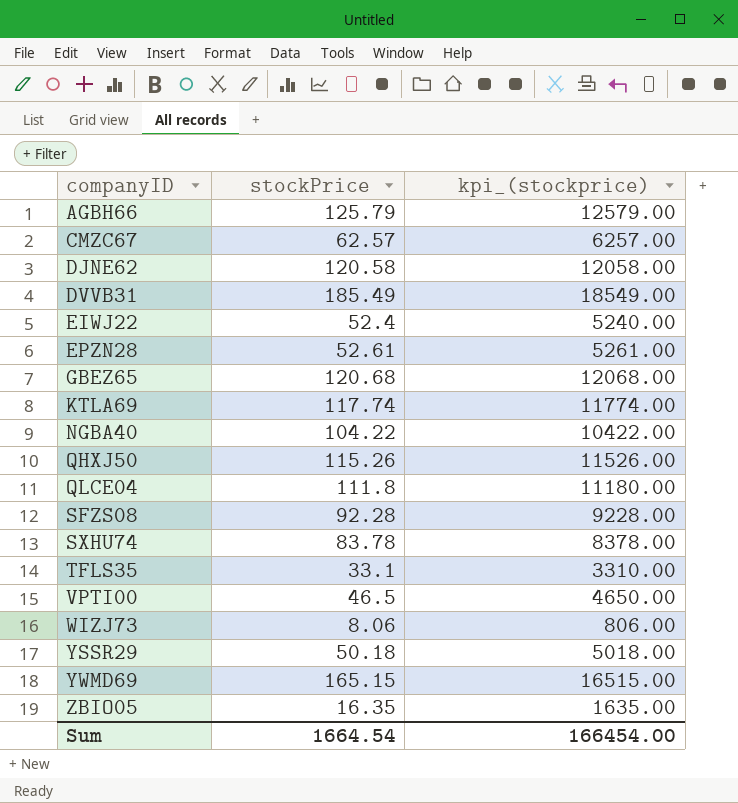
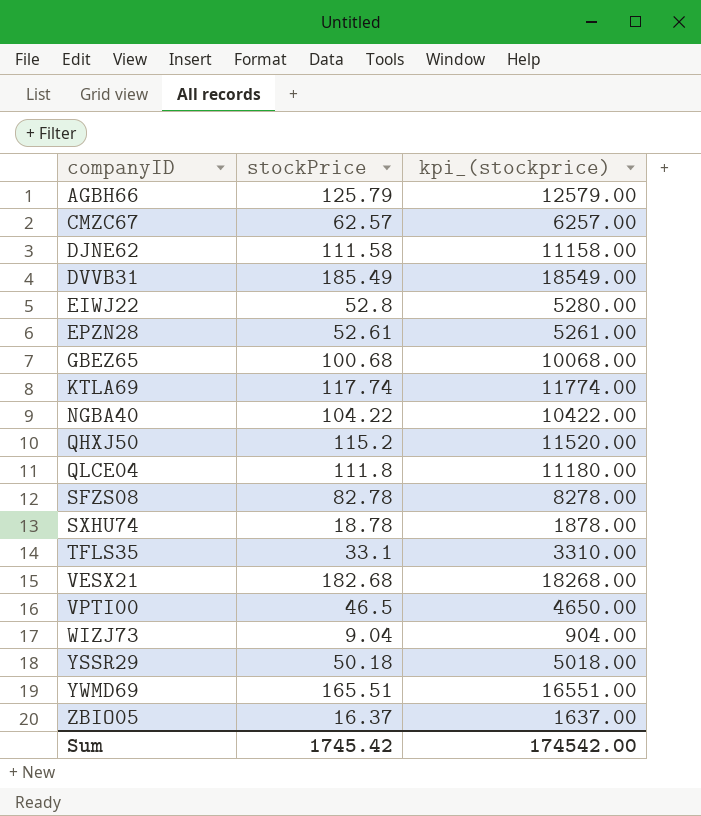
DJNE62 | stockPrice: 120.58 -> 111.58
DJNE62 | kpi_(stockprice): 12058.00 -> 11158.00
EIWJ22 | stockPrice: 52.4 -> 52.8
EIWJ22 | kpi_(stockprice): 5240.00 -> 5280.00
GBEZ65 | stockPrice: 120.68 -> 100.68
GBEZ65 | kpi_(stockprice): 12068.00 -> 10068.00
QHXJ50 | stockPrice: 115.26 -> 115.2
QHXJ50 | kpi_(stockprice): 11526.00 -> 11520.00
SFZS08 | stockPrice: 92.28 -> 82.78
SFZS08 | kpi_(stockprice): 9228.00 -> 8278.00
SXHU74 | stockPrice: 83.78 -> 18.78
SXHU74 | kpi_(stockprice): 8378.00 -> 1878.00
row VESX21: none -> 182.68 | 18268.00
WIZJ73 | stockPrice: 8.06 -> 9.04
WIZJ73 | kpi_(stockprice): 806.00 -> 904.00
YWMD69 | stockPrice: 165.15 -> 165.51
YWMD69 | kpi_(stockprice): 16515.00 -> 16551.00
ZBIO05 | stockPrice: 16.35 -> 16.37
ZBIO05 | kpi_(stockprice): 1635.00 -> 1637.00
Sum | stockPrice: 1664.54 -> 1745.42
Sum | kpi_(stockprice): 166454.00 -> 174542.00

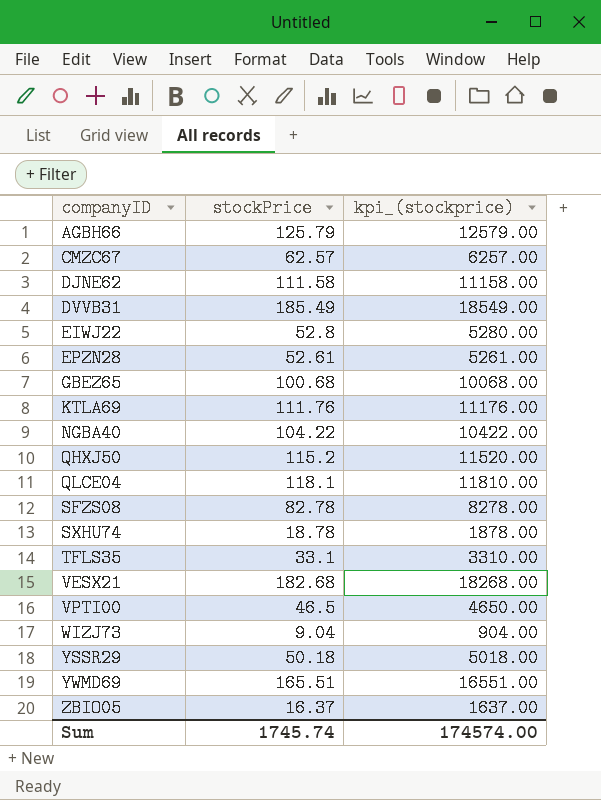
KTLA69 | stockPrice: 117.74 -> 111.76
KTLA69 | kpi_(stockprice): 11774.00 -> 11176.00
QLCE04 | stockPrice: 111.8 -> 118.1
QLCE04 | kpi_(stockprice): 11180.00 -> 11810.00
Sum | stockPrice: 1745.42 -> 1745.74
Sum | kpi_(stockprice): 174542.00 -> 174574.00

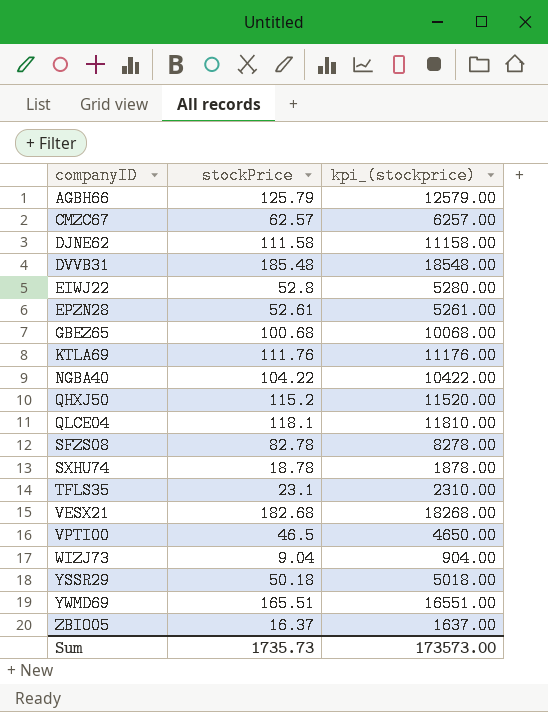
DVVB31 | stockPrice: 185.49 -> 185.48
DVVB31 | kpi_(stockprice): 18549.00 -> 18548.00
TFLS35 | stockPrice: 33.1 -> 23.1
TFLS35 | kpi_(stockprice): 3310.00 -> 2310.00
Sum | stockPrice: 1745.74 -> 1735.73
Sum | kpi_(stockprice): 174574.00 -> 173573.00

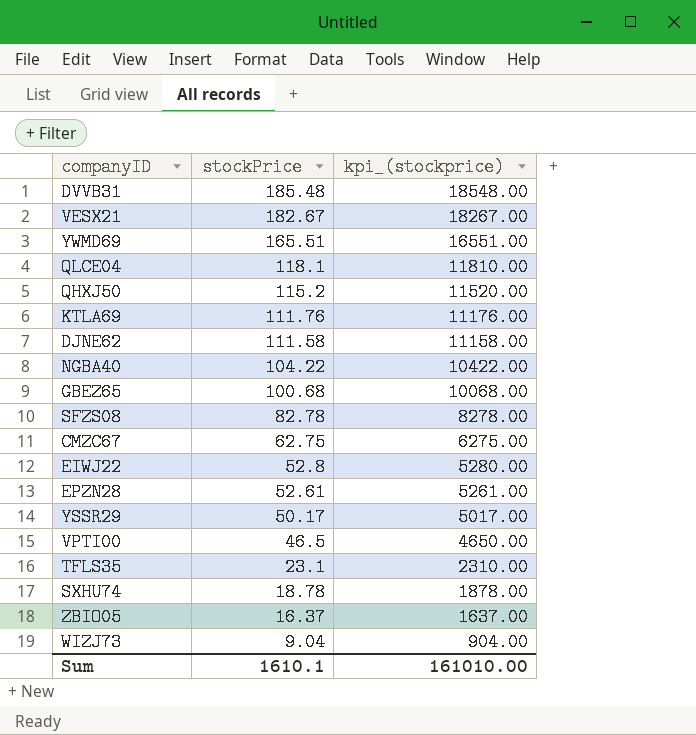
row order: companyID ascending -> stockPrice descending
row AGBH66: 125.79 | 12579.00 -> none
VESX21 | stockPrice: 182.68 -> 182.67
VESX21 | kpi_(stockprice): 18268.00 -> 18267.00
CMZC67 | stockPrice: 62.57 -> 62.75
CMZC67 | kpi_(stockprice): 6257.00 -> 6275.00
YSSR29 | stockPrice: 50.18 -> 50.17
YSSR29 | kpi_(stockprice): 5018.00 -> 5017.00
Sum | stockPrice: 1735.73 -> 1610.1
Sum | kpi_(stockprice): 173573.00 -> 161010.00

